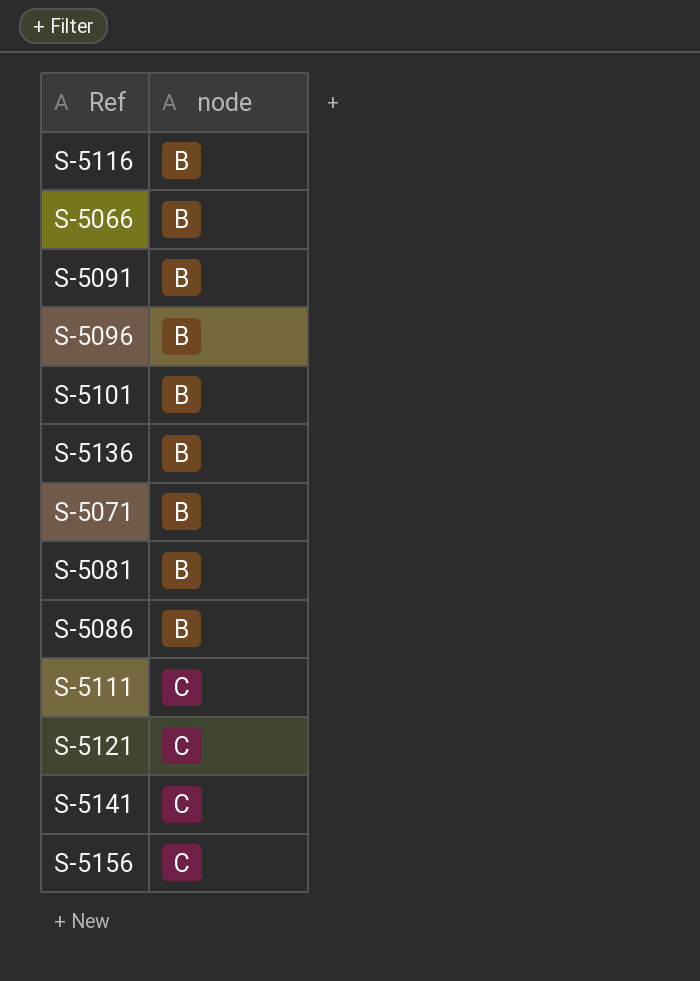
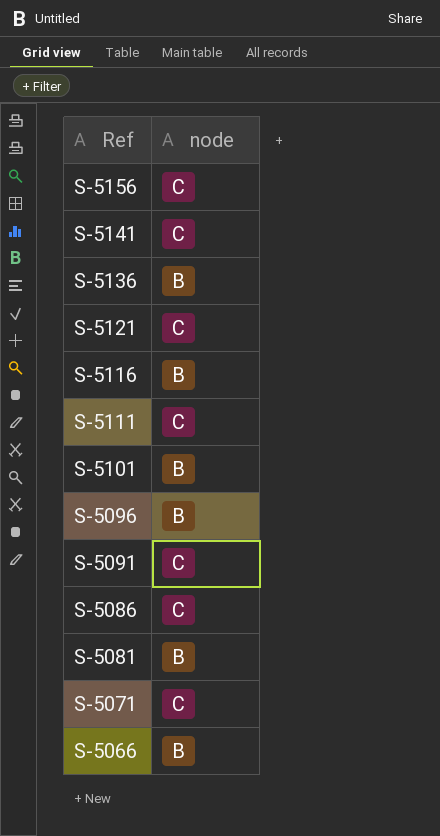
row order: node ascending -> Ref descending
S-5091 | node: B -> C
S-5086 | node: B -> C
S-5071 | node: B -> C

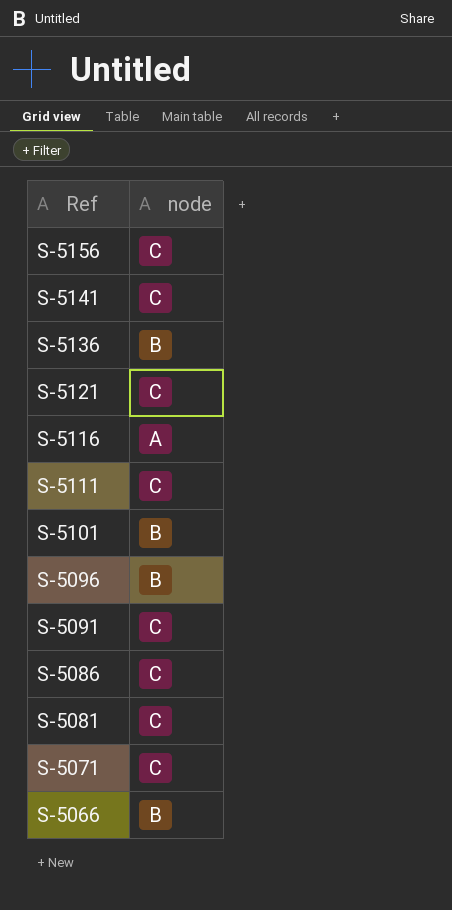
S-5116 | node: B -> A
S-5081 | node: B -> C

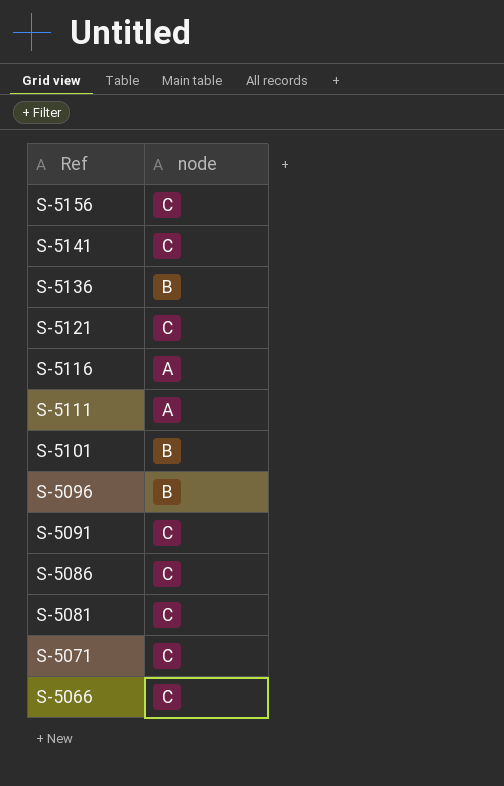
S-5111 | node: C -> A
S-5066 | node: B -> C

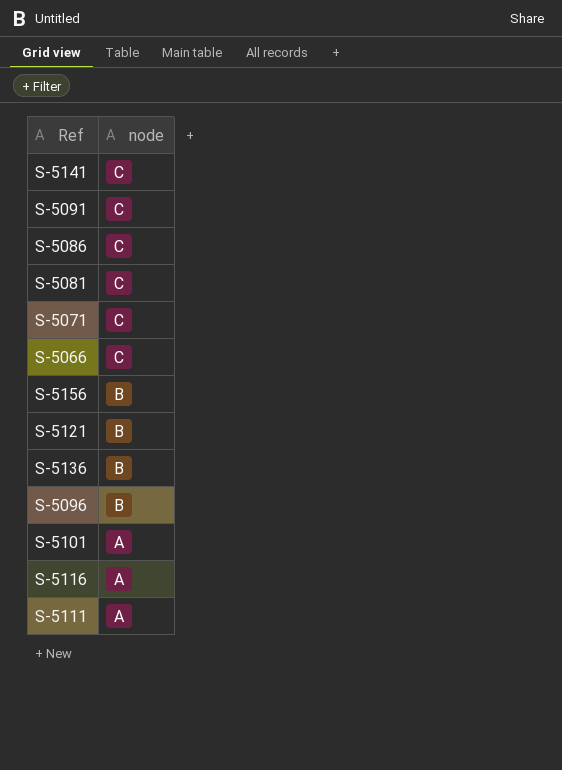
row order: Ref descending -> node descending
S-5156 | node: C -> B
S-5121 | node: C -> B
S-5101 | node: B -> A

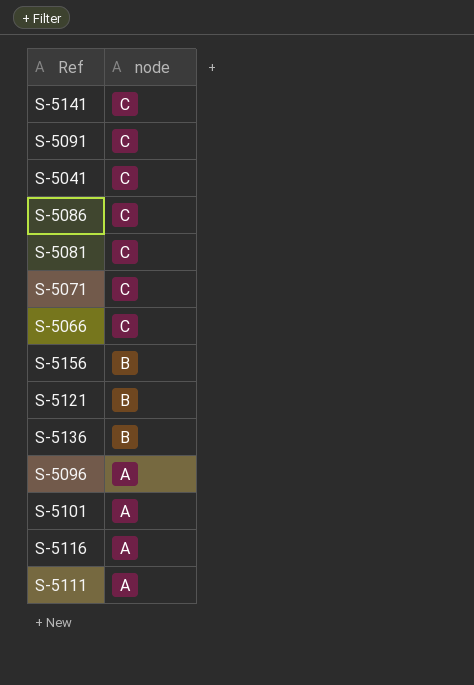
row S-5041: none -> C
S-5096 | node: B -> A

